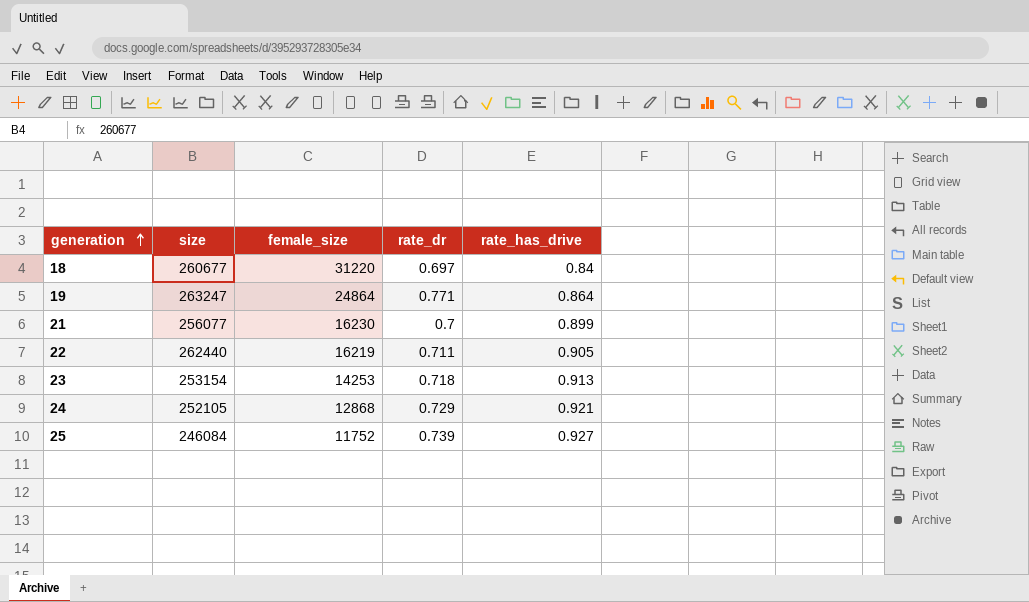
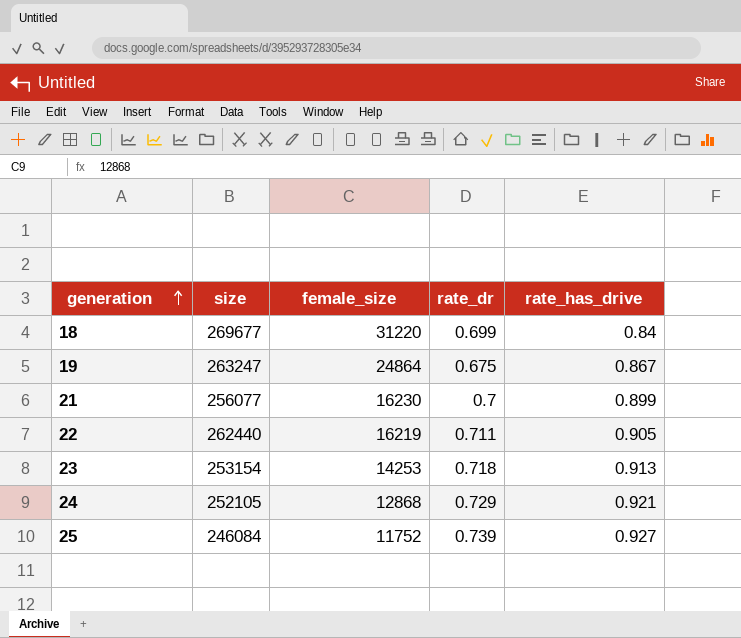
18 | size: 260677 -> 269677
18 | rate_dr: 0.697 -> 0.699
19 | rate_dr: 0.771 -> 0.675
19 | rate_has_drive: 0.864 -> 0.867

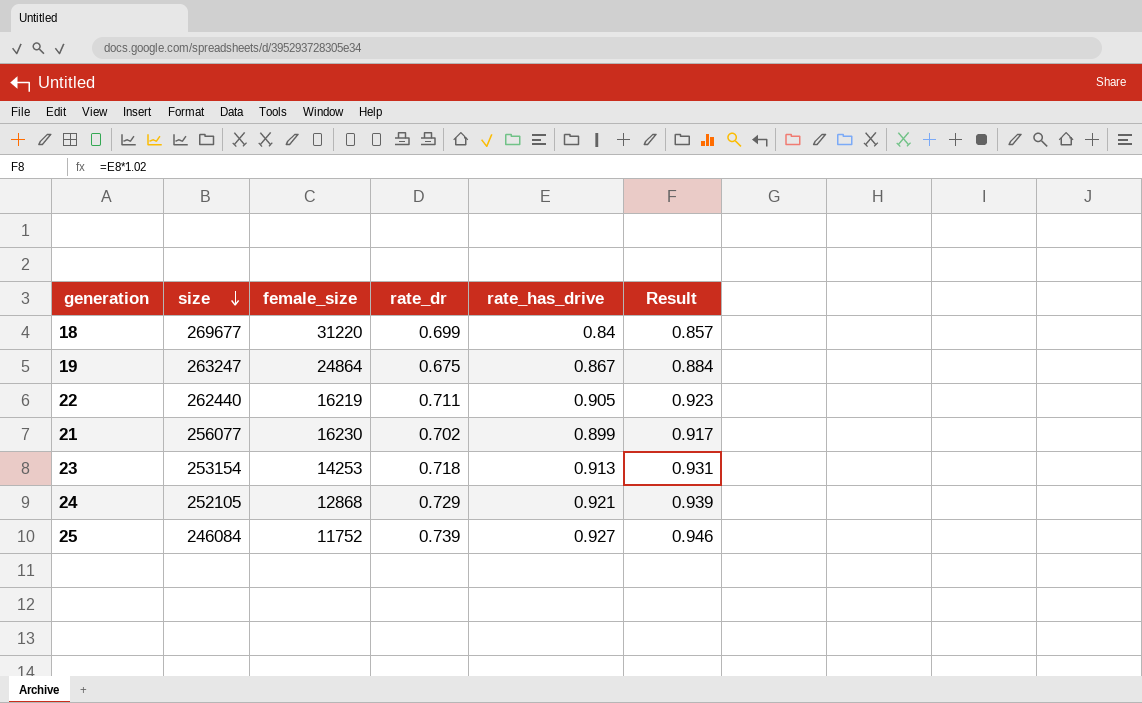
row order: generation ascending -> size descending
column Result | formula: none -> [rate_has_drive] * 1.02
21 | rate_dr: 0.7 -> 0.702

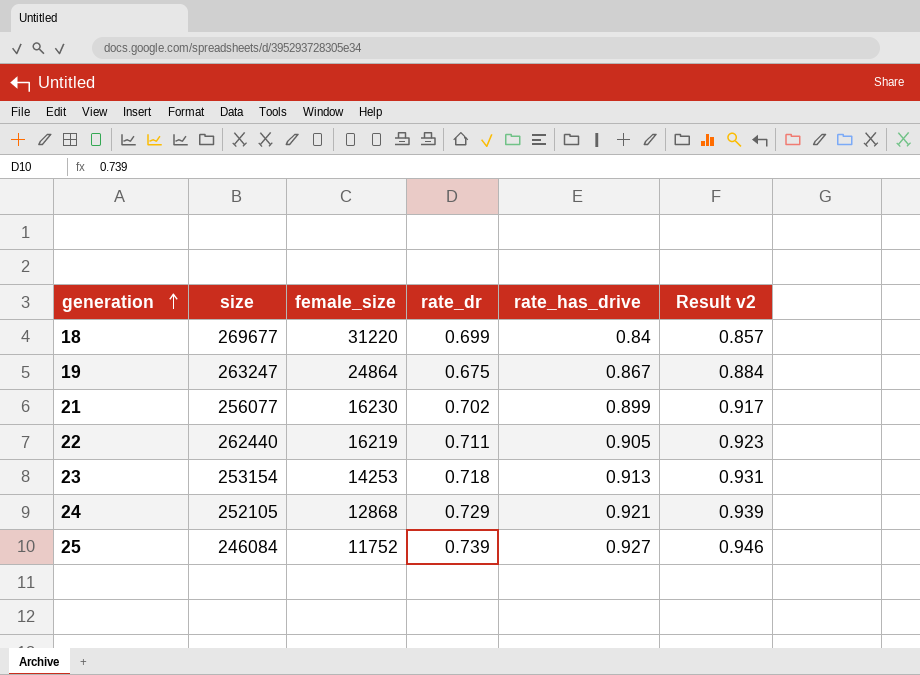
row order: size descending -> generation ascending
column name: Result -> Result v2

